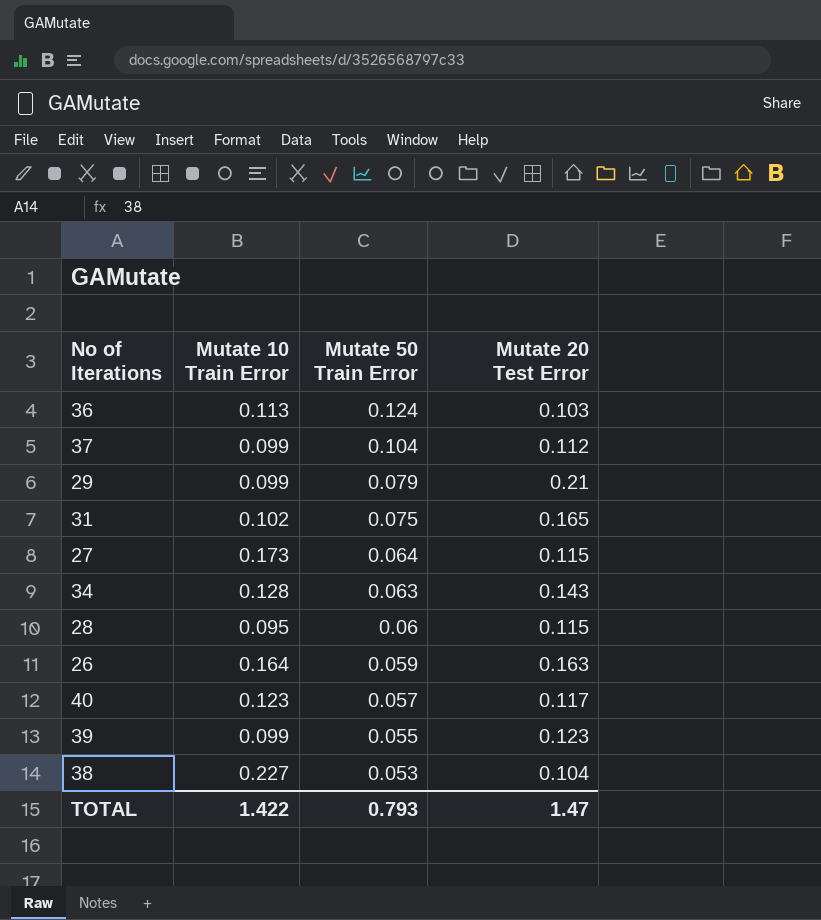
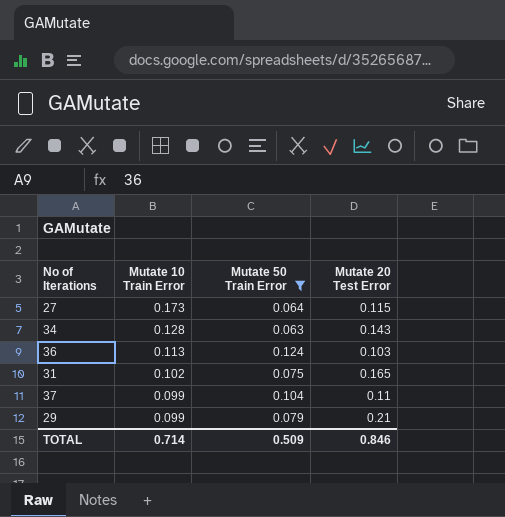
filter: none -> Mutate 50 Train Error >= 0.063
row order: Mutate 50 Train Error descending -> Mutate 10 Train Error descending
37 | Mutate 20 Test Error: 0.112 -> 0.11
TOTAL | Mutate 10 Train Error: 1.422 -> 0.714
TOTAL | Mutate 50 Train Error: 0.793 -> 0.509
TOTAL | Mutate 20 Test Error: 1.47 -> 0.846

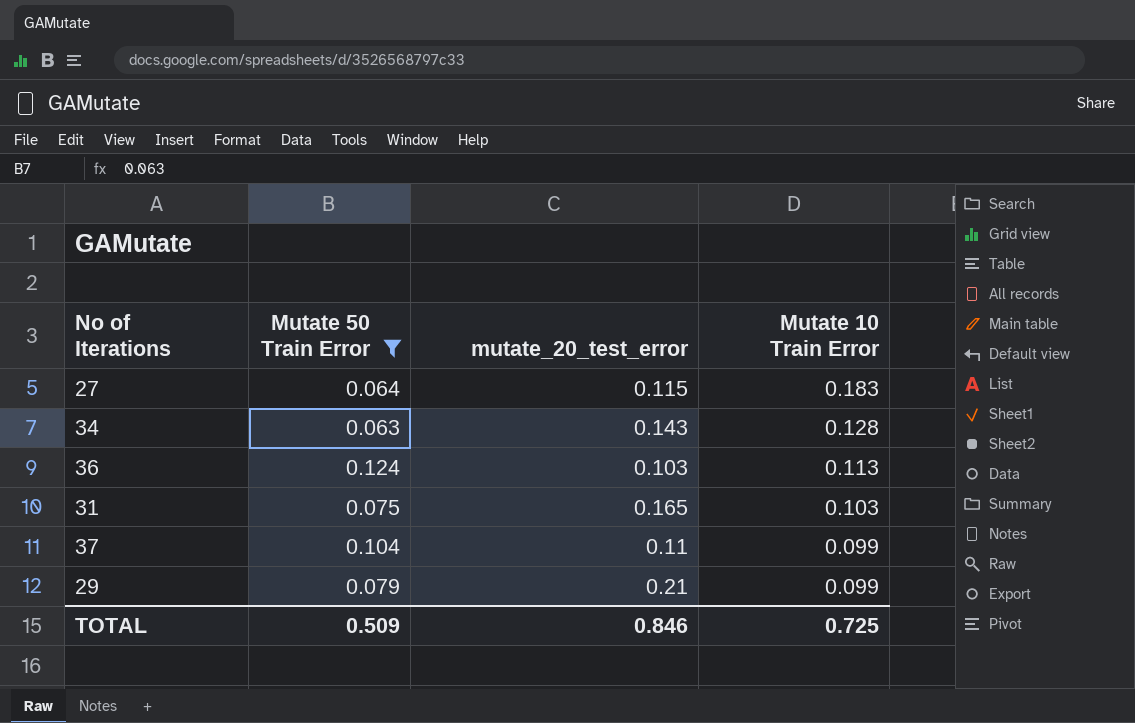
column name: Mutate 20 Test Error -> mutate_20_test_error
column Mutate 10 Train Error | position: 2 -> 4
27 | Mutate 10 Train Error: 0.173 -> 0.183
31 | Mutate 10 Train Error: 0.102 -> 0.103
TOTAL | Mutate 10 Train Error: 0.714 -> 0.725

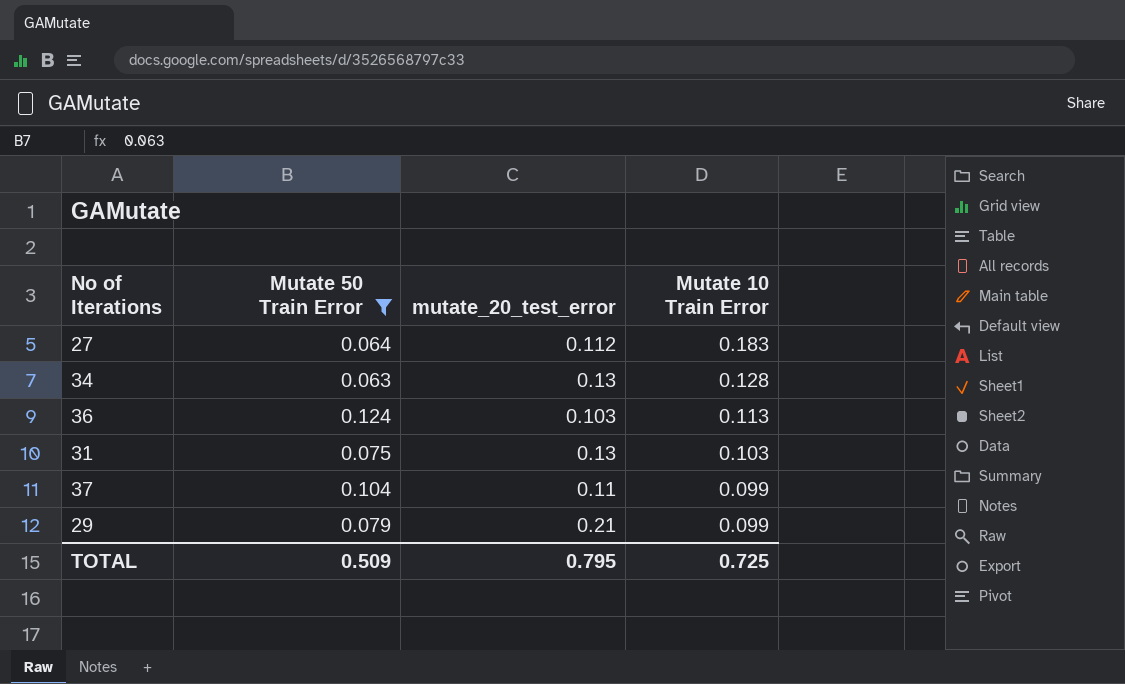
27 | mutate_20_test_error: 0.115 -> 0.112
34 | mutate_20_test_error: 0.143 -> 0.13
31 | mutate_20_test_error: 0.165 -> 0.13
TOTAL | mutate_20_test_error: 0.846 -> 0.795

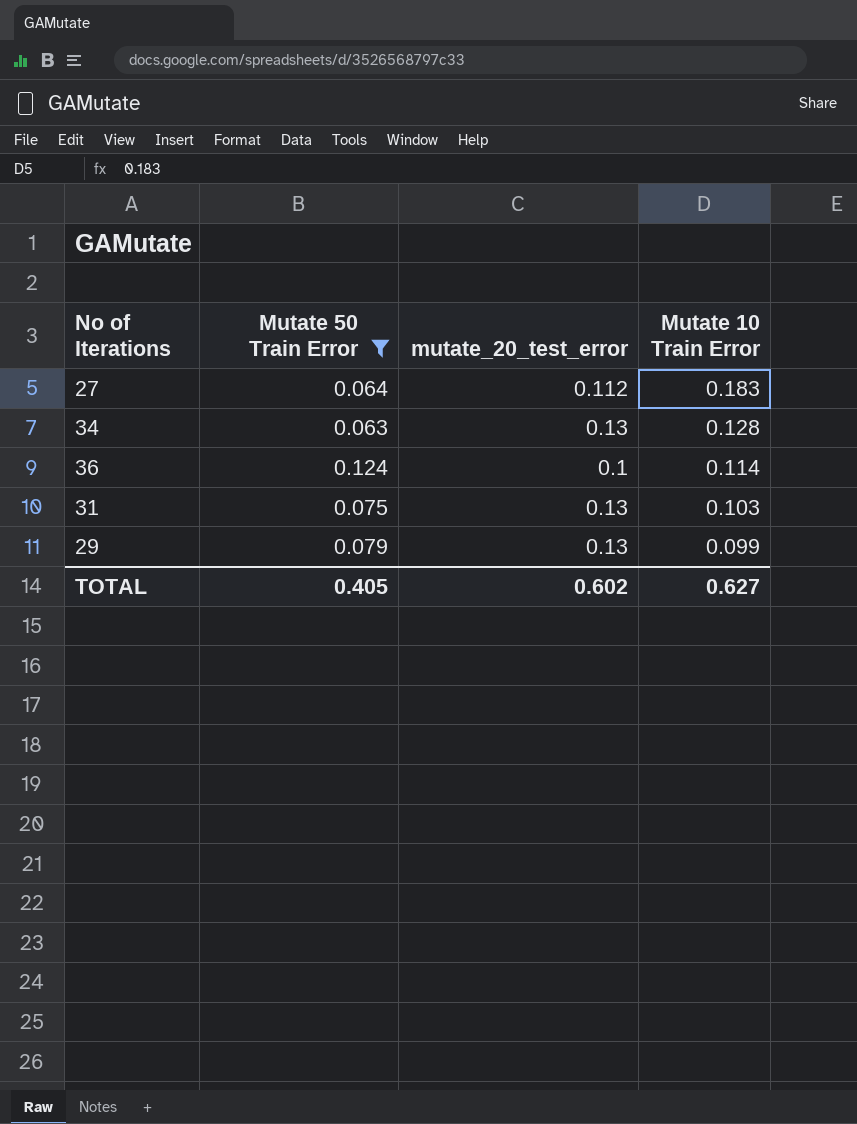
row 37: 0.104 | 0.11 | 0.099 -> none
36 | mutate_20_test_error: 0.103 -> 0.1
36 | Mutate 10 Train Error: 0.113 -> 0.114
29 | mutate_20_test_error: 0.21 -> 0.13
TOTAL | Mutate 50 Train Error: 0.509 -> 0.405
TOTAL | mutate_20_test_error: 0.795 -> 0.602
TOTAL | Mutate 10 Train Error: 0.725 -> 0.627

